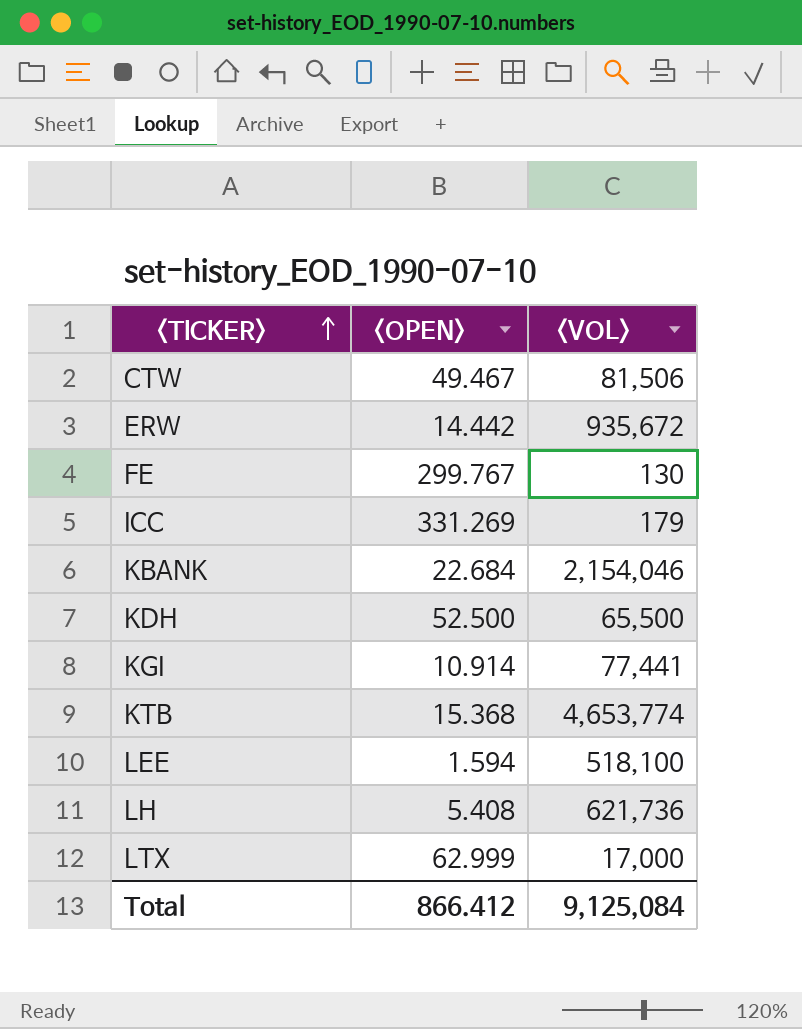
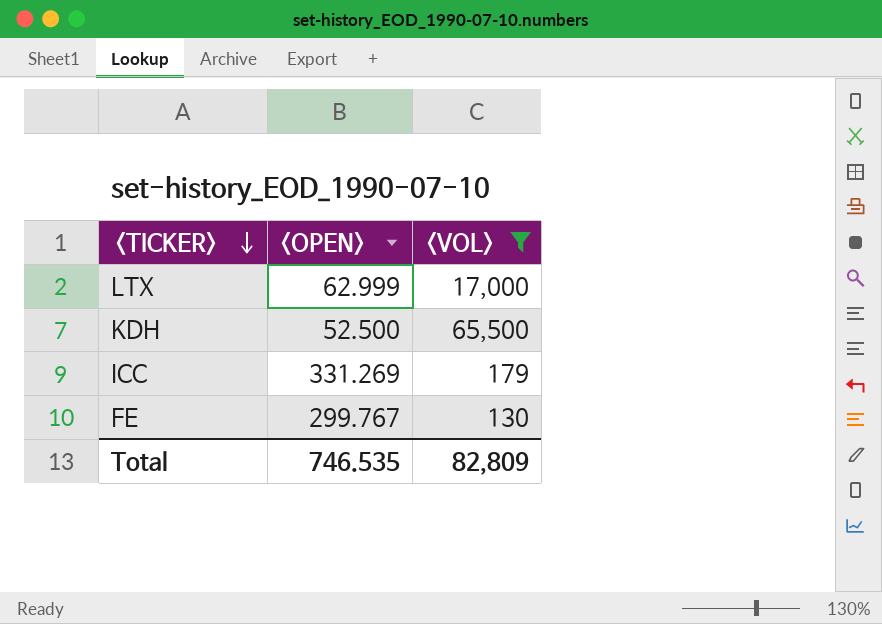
filter: none -> <VOL> <= 65,500
row order: <TICKER> ascending -> <TICKER> descending
Total | <OPEN>: 866.412 -> 746.535
Total | <VOL>: 9,125,084 -> 82,809

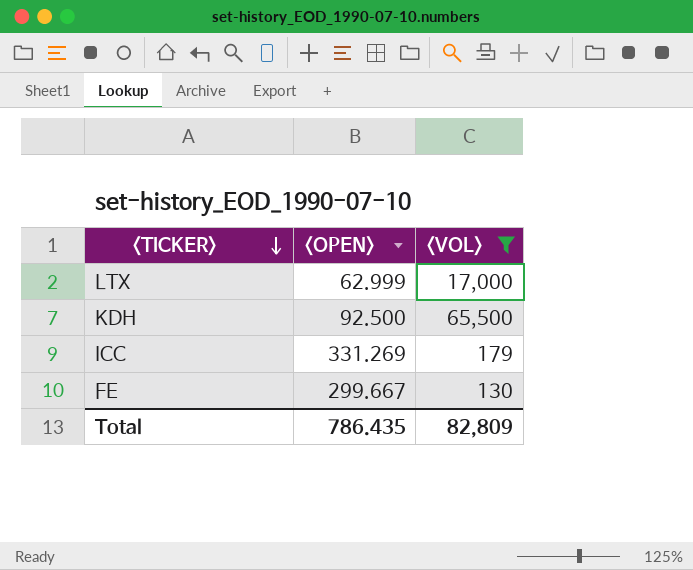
KDH | <OPEN>: 52.500 -> 92.500
FE | <OPEN>: 299.767 -> 299.667
Total | <OPEN>: 746.535 -> 786.435

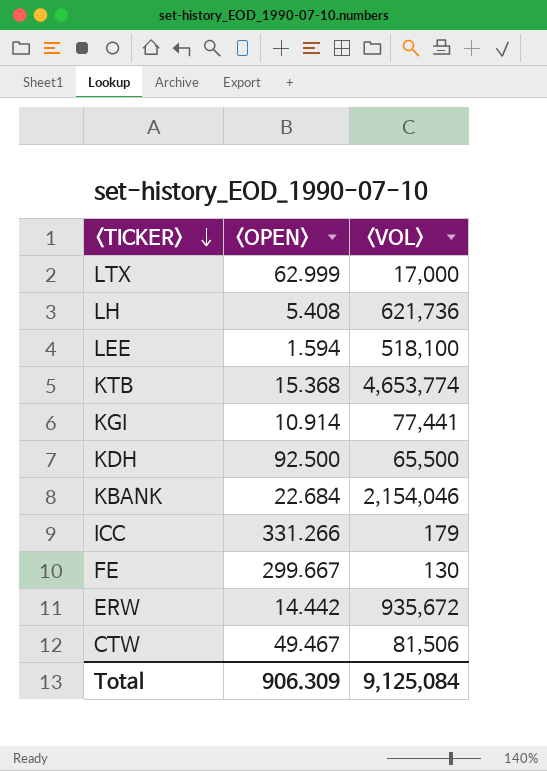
filter: <VOL> <= 65,500 -> none
ICC | <OPEN>: 331.269 -> 331.266
Total | <OPEN>: 786.435 -> 906.309
Total | <VOL>: 82,809 -> 9,125,084

